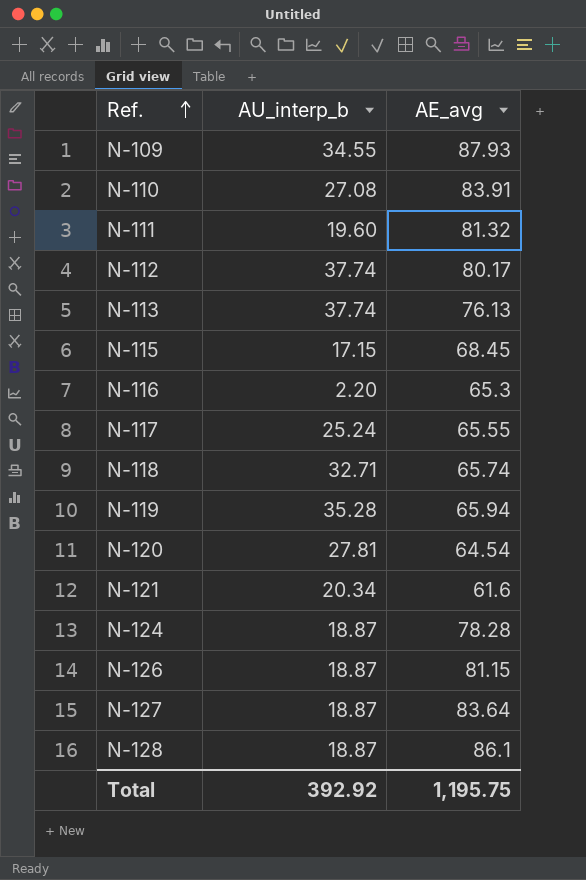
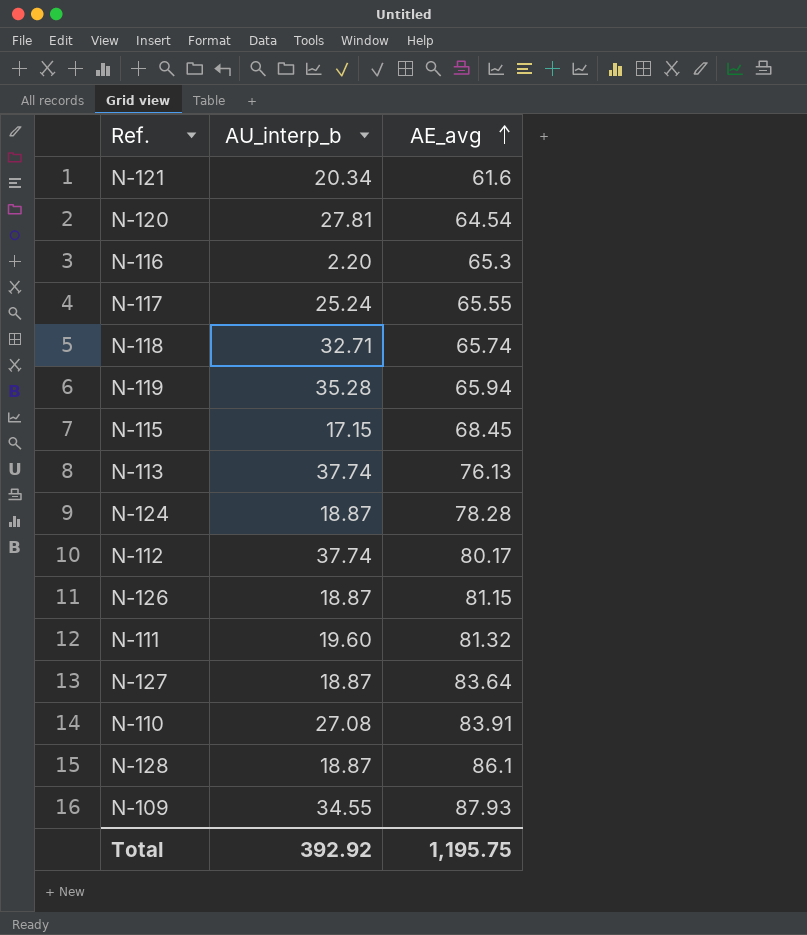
row order: Ref. ascending -> AE_avg ascending

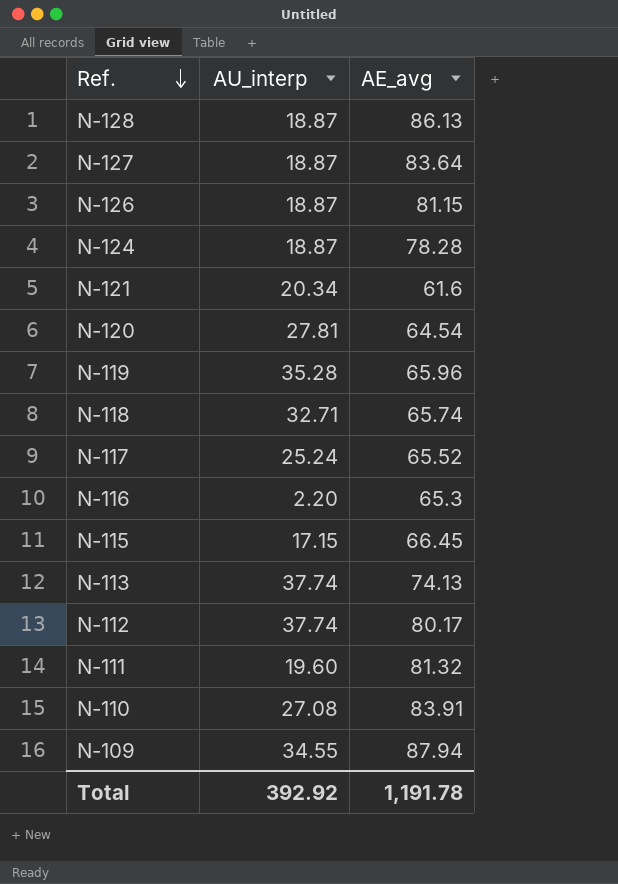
row order: AE_avg ascending -> Ref. descending
column name: AU_interp_b -> AU_interp
N-128 | AE_avg: 86.1 -> 86.13
N-119 | AE_avg: 65.94 -> 65.96
N-117 | AE_avg: 65.55 -> 65.52
N-115 | AE_avg: 68.45 -> 66.45
N-113 | AE_avg: 76.13 -> 74.13
N-109 | AE_avg: 87.93 -> 87.94
Total | AE_avg: 1,195.75 -> 1,191.78

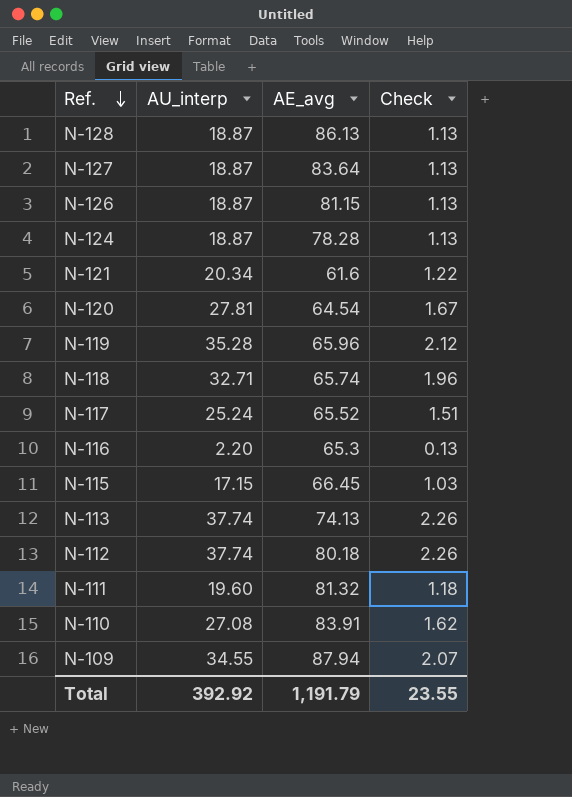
column Check | formula: none -> [AU_interp] * 0.06
N-112 | AE_avg: 80.17 -> 80.18
Total | AE_avg: 1,191.78 -> 1,191.79

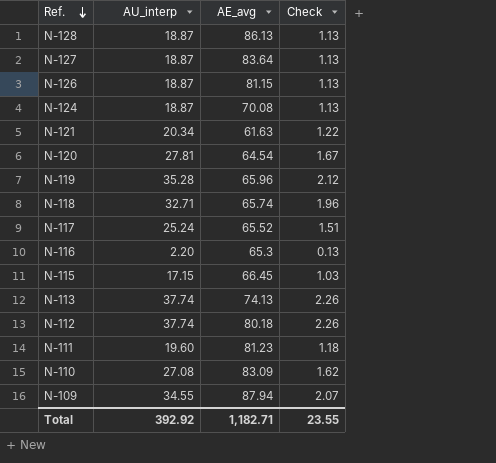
N-124 | AE_avg: 78.28 -> 70.08
N-121 | AE_avg: 61.6 -> 61.63
N-111 | AE_avg: 81.32 -> 81.23
N-110 | AE_avg: 83.91 -> 83.09
Total | AE_avg: 1,191.79 -> 1,182.71

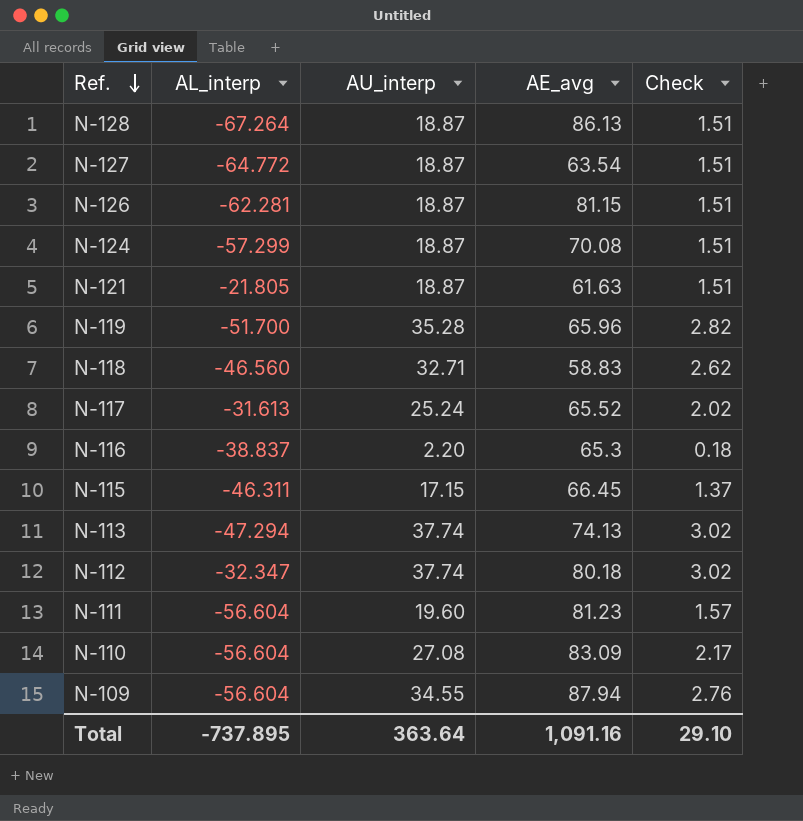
column AL_interp | position: none -> 2
column Check | formula: [AU_interp] * 0.06 -> [AU_interp] * 0.08
row N-120: 27.81 | 64.54 | 1.67 -> none
N-127 | AE_avg: 83.64 -> 63.54
N-121 | AU_interp: 20.34 -> 18.87
N-118 | AE_avg: 65.74 -> 58.83
Total | AU_interp: 392.92 -> 363.64
Total | AE_avg: 1,182.71 -> 1,091.16
Total | Check: 23.55 -> 29.10

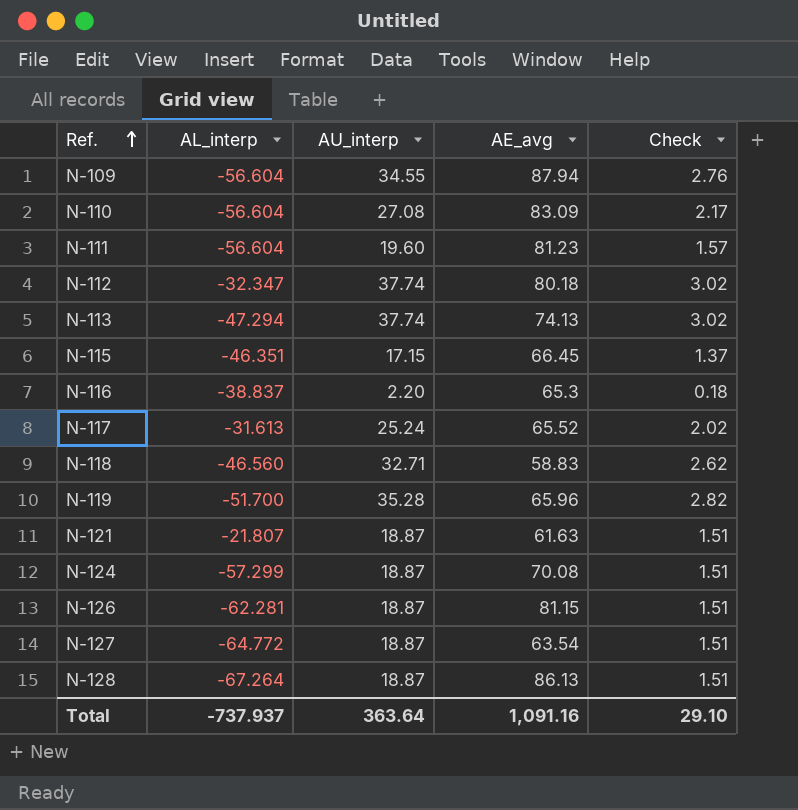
row order: Ref. descending -> Ref. ascending
N-115 | AL_interp: -46.311 -> -46.351
N-121 | AL_interp: -21.805 -> -21.807
Total | AL_interp: -737.895 -> -737.937

